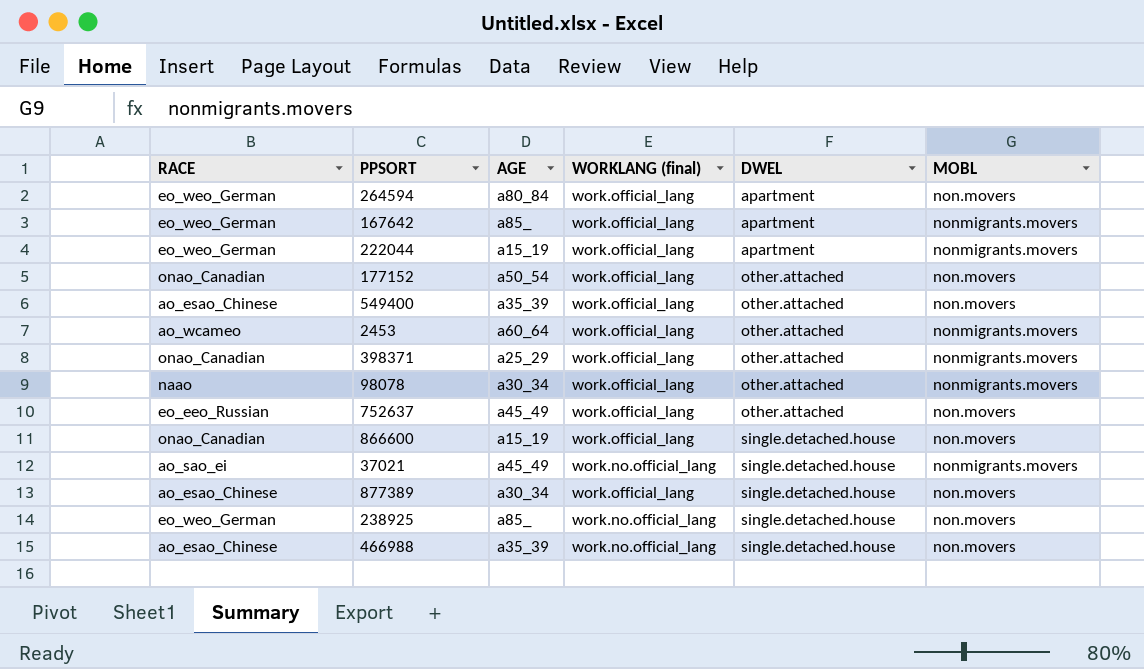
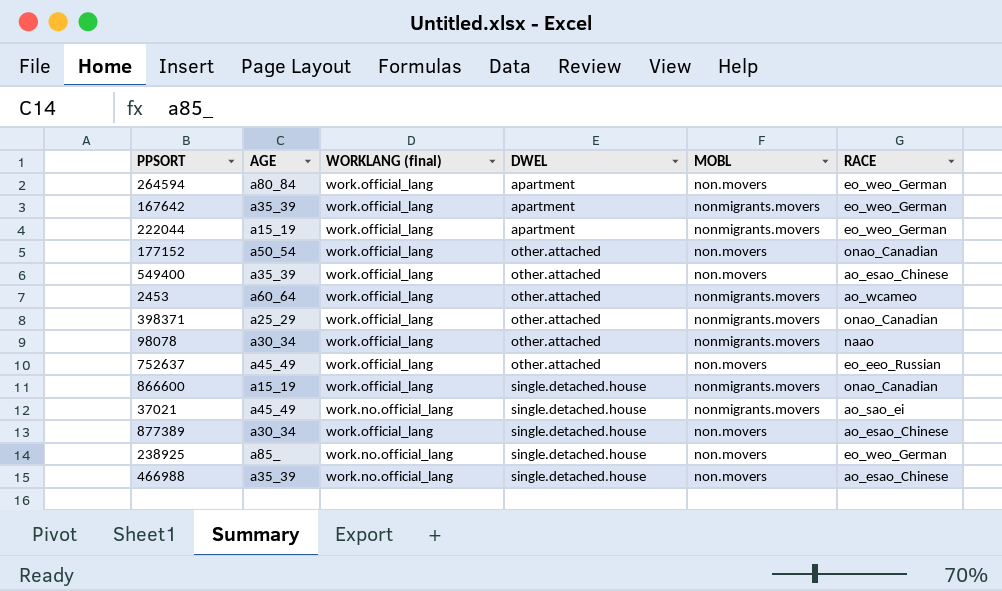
column RACE | position: 1 -> 6
167642 | AGE: a85_ -> a35_39
866600 | MOBL: non.movers -> nonmigrants.movers

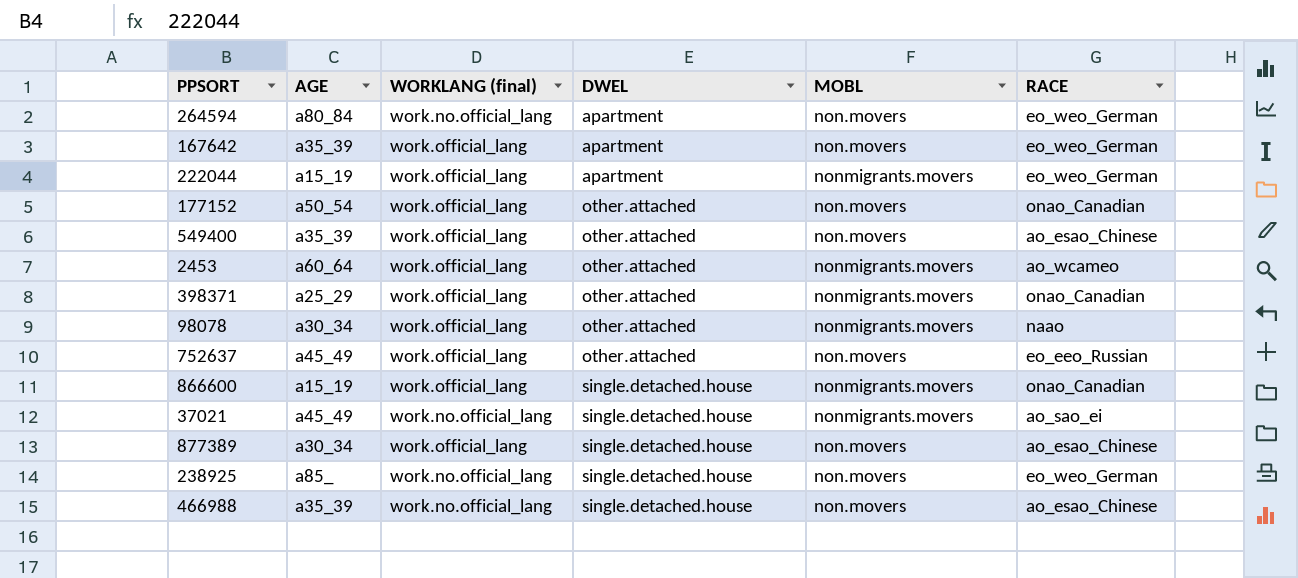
264594 | WORKLANG (final): work.official_lang -> work.no.official_lang
167642 | MOBL: nonmigrants.movers -> non.movers

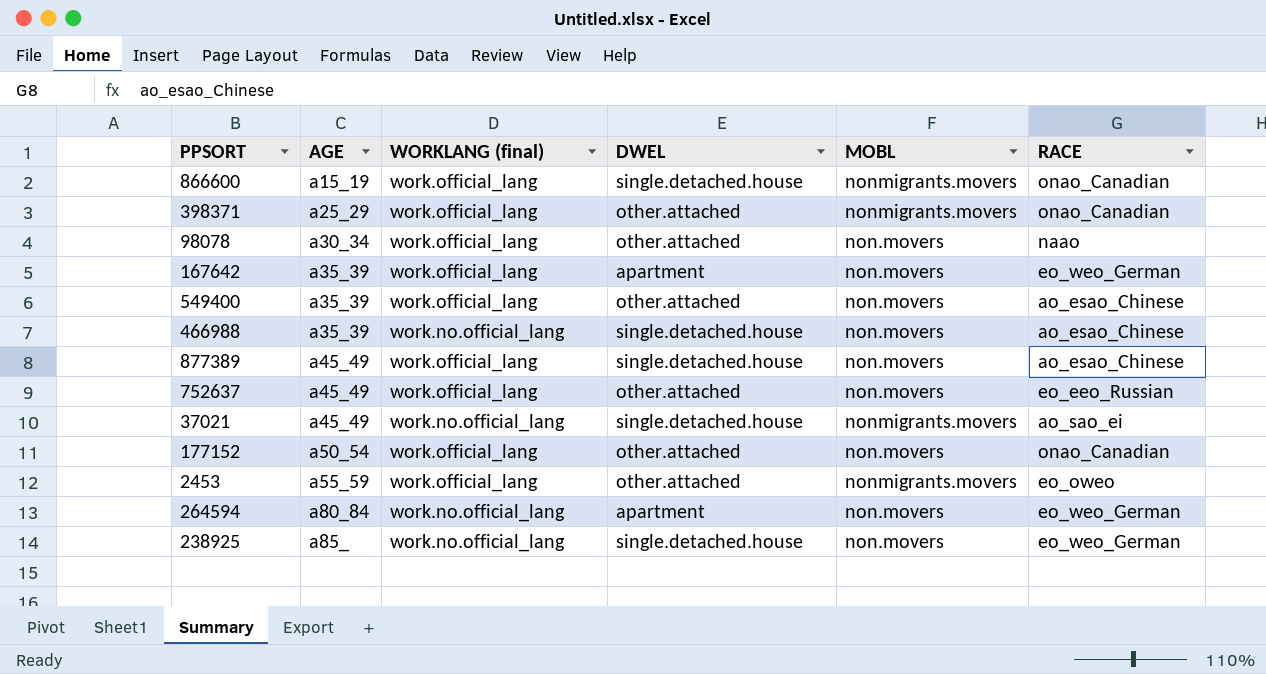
row order: DWEL ascending -> AGE ascending
row 222044: a15_19 | work.official_lang | apartment | nonmigrants.movers | eo_weo_German -> none
98078 | MOBL: nonmigrants.movers -> non.movers
877389 | AGE: a30_34 -> a45_49
2453 | AGE: a60_64 -> a55_59
2453 | RACE: ao_wcameo -> eo_oweo

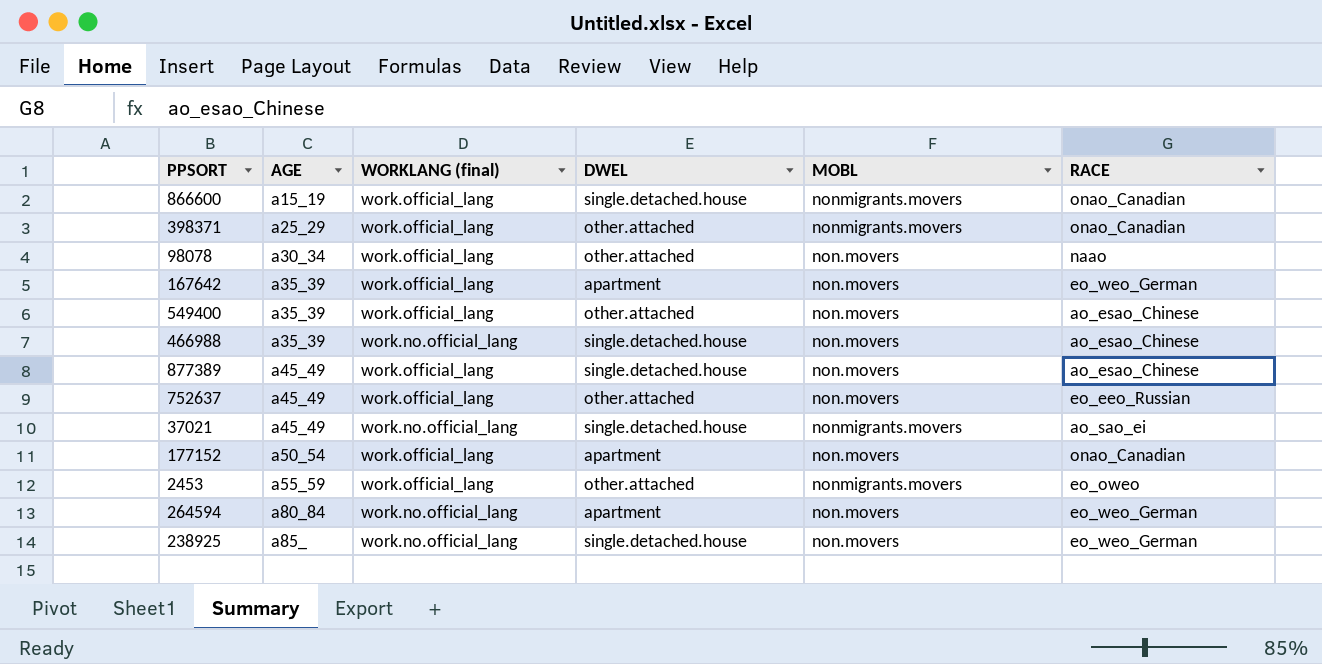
177152 | DWEL: other.attached -> apartment

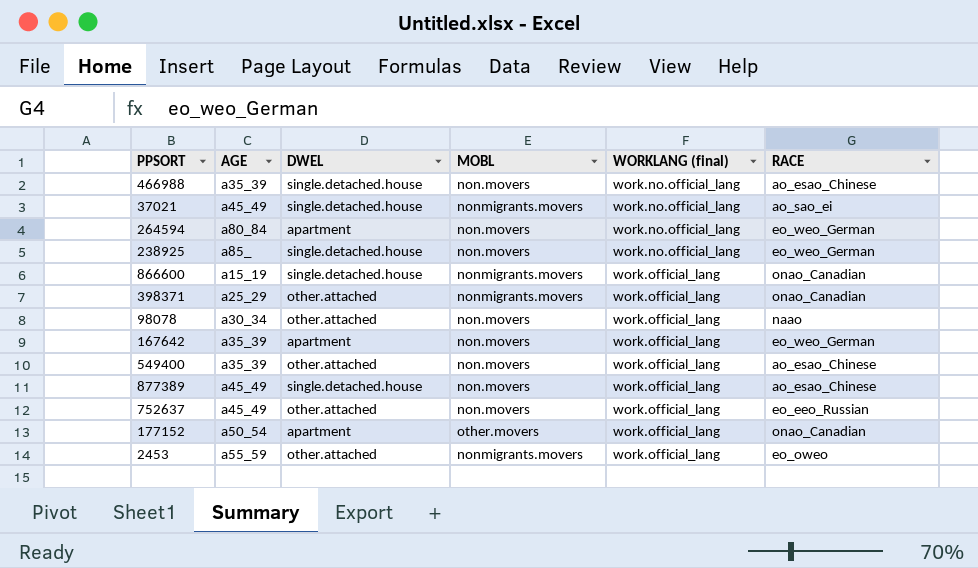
row order: AGE ascending -> WORKLANG (final) ascending
column WORKLANG (final) | position: 3 -> 5
177152 | MOBL: non.movers -> other.movers

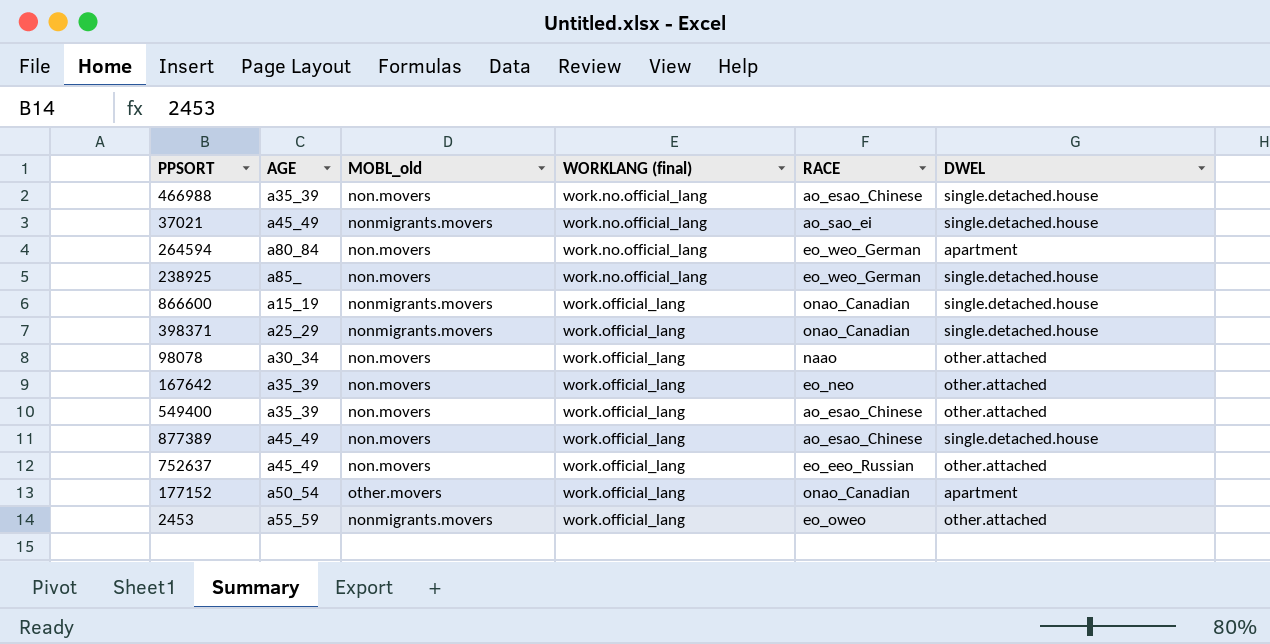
column name: MOBL -> MOBL_old
column DWEL | position: 3 -> 6
398371 | DWEL: other.attached -> single.detached.house
167642 | RACE: eo_weo_German -> eo_neo
167642 | DWEL: apartment -> other.attached

